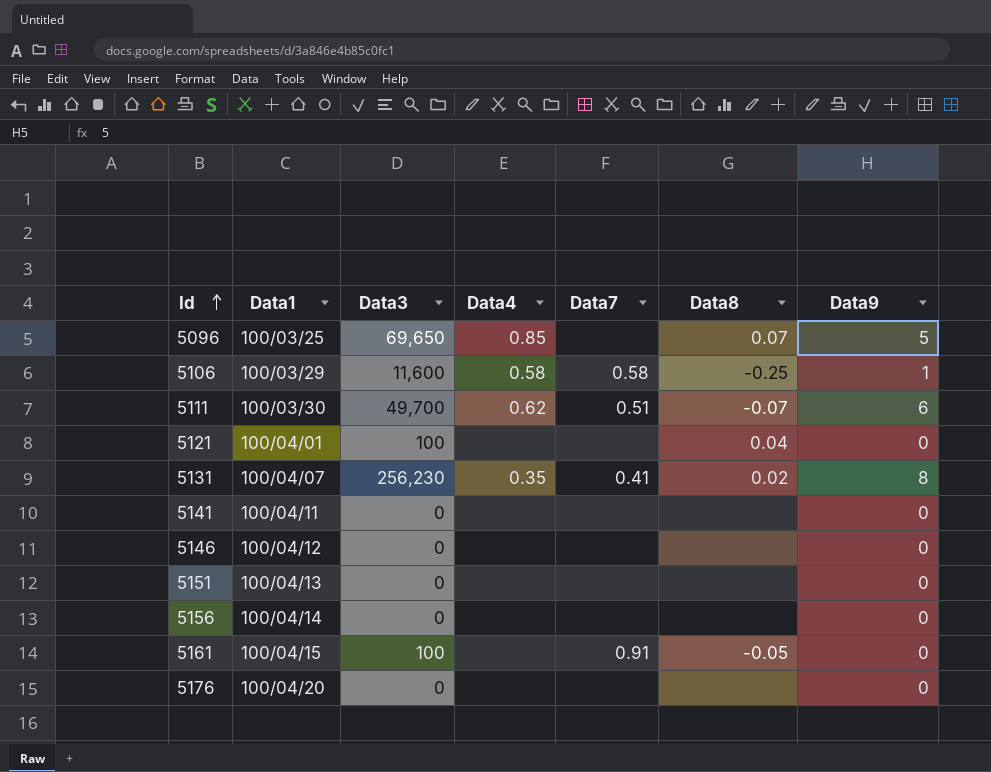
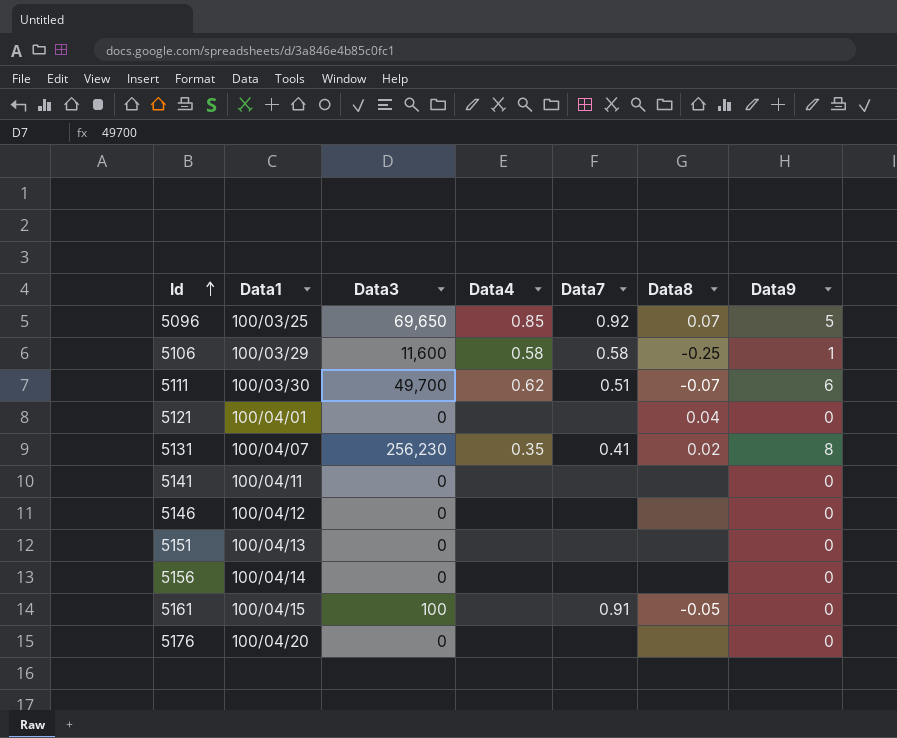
5096 | Data7: none -> 0.92
5121 | Data3: 100 -> 0

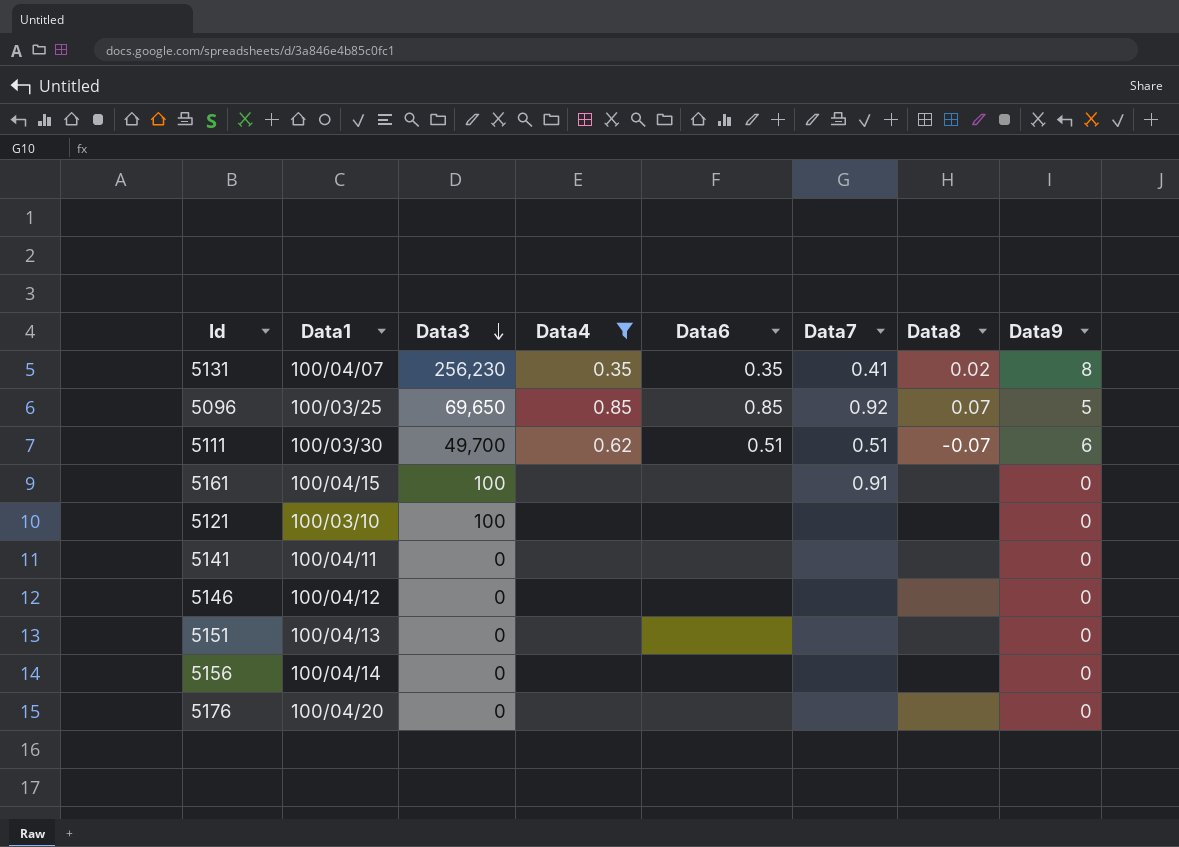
filter: none -> Data4 != 0.58
row order: Id ascending -> Data3 descending
column Data6 | position: none -> 5
5161 | Data8: -0.05 -> none
5121 | Data1: 100/04/01 -> 100/03/10
5121 | Data3: 0 -> 100
5121 | Data8: 0.04 -> none

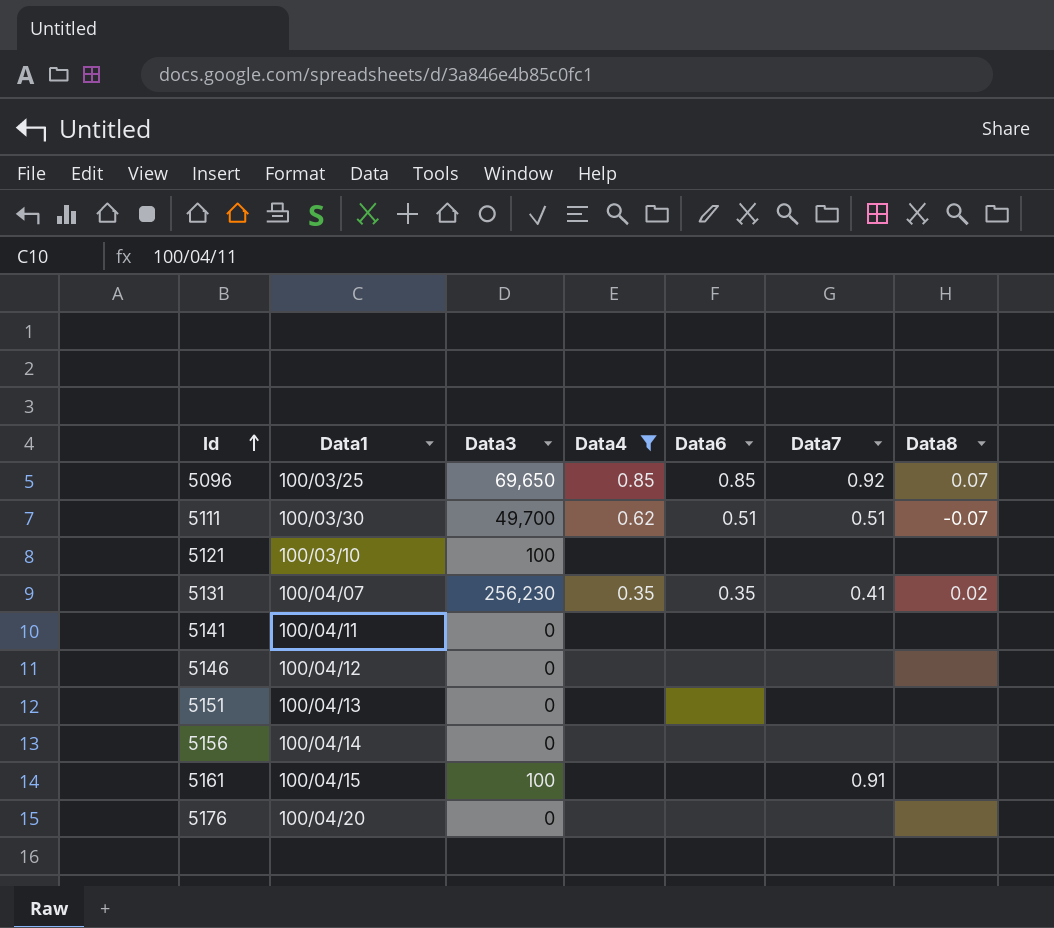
row order: Data3 descending -> Id ascending
column Data9 | position: 8 -> none

